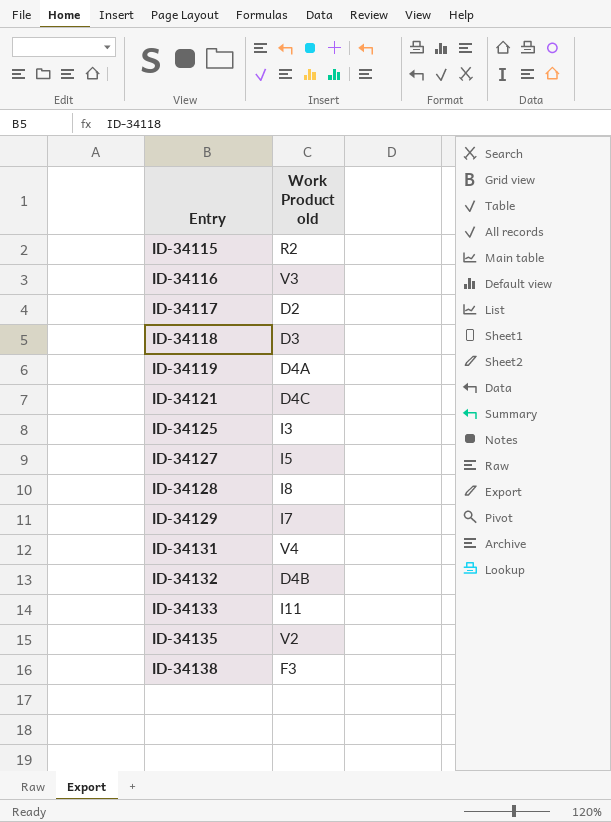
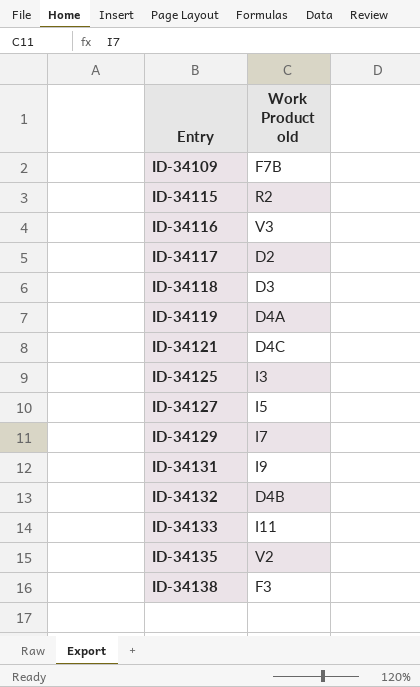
row ID-34128: I8 -> none
row ID-34109: none -> F7B
ID-34131 | Work Product old: V4 -> I9

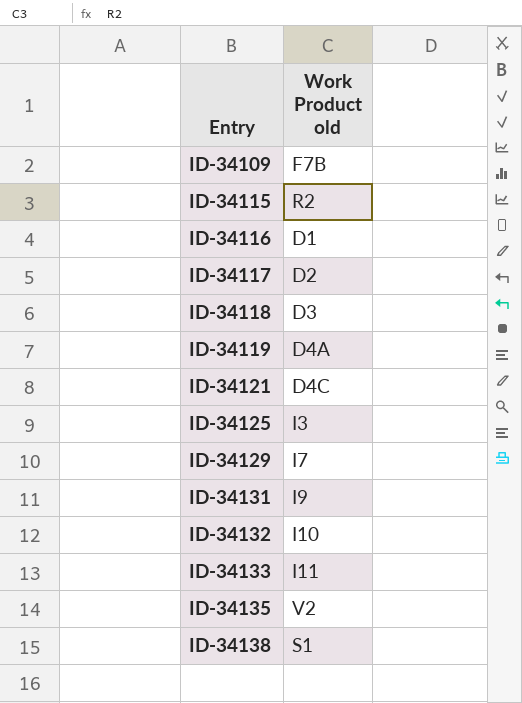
row ID-34127: I5 -> none
ID-34116 | Work Product old: V3 -> D1
ID-34132 | Work Product old: D4B -> I10
ID-34138 | Work Product old: F3 -> S1

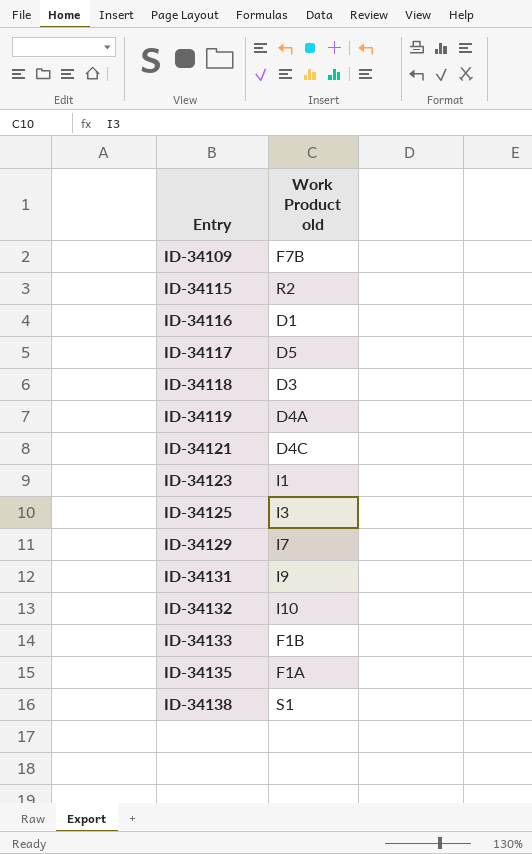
ID-34117 | Work Product old: D2 -> D5
row ID-34123: none -> I1
ID-34133 | Work Product old: I11 -> F1B
ID-34135 | Work Product old: V2 -> F1A

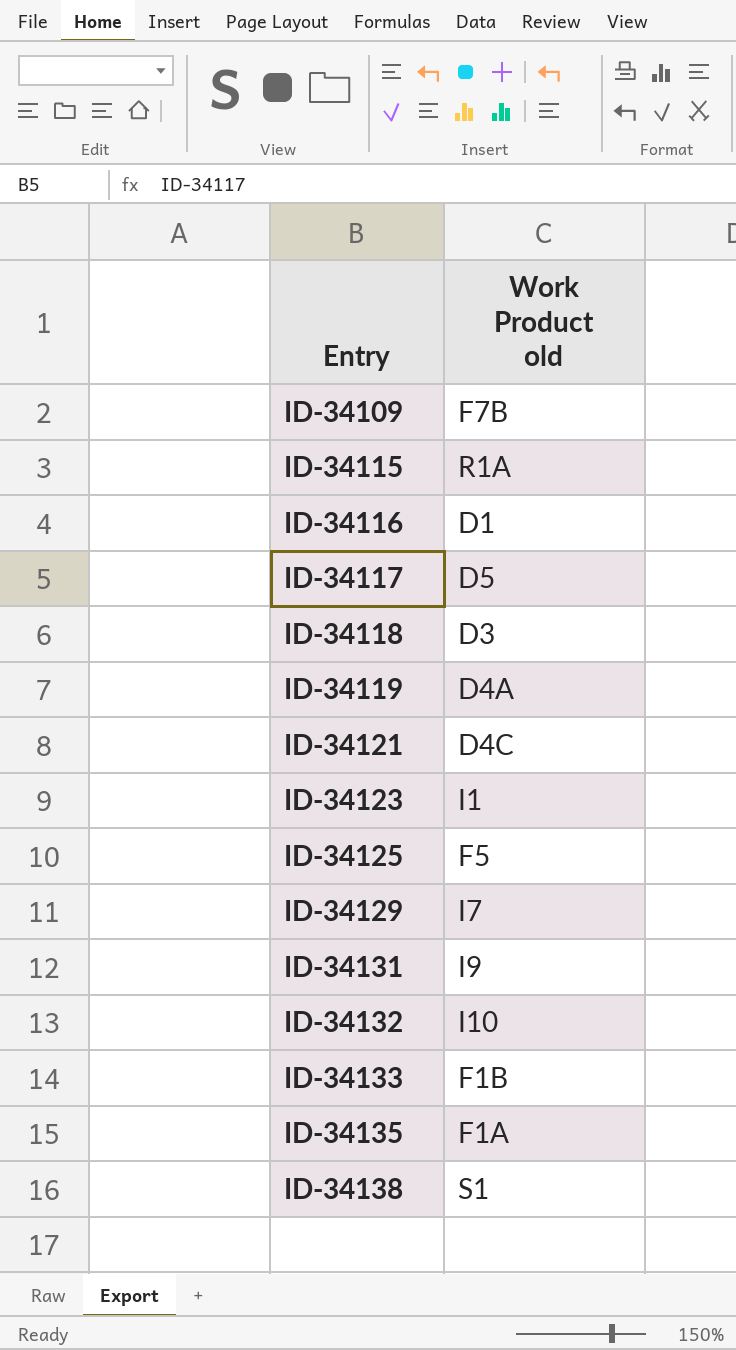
ID-34115 | Work Product old: R2 -> R1A
ID-34125 | Work Product old: I3 -> F5

